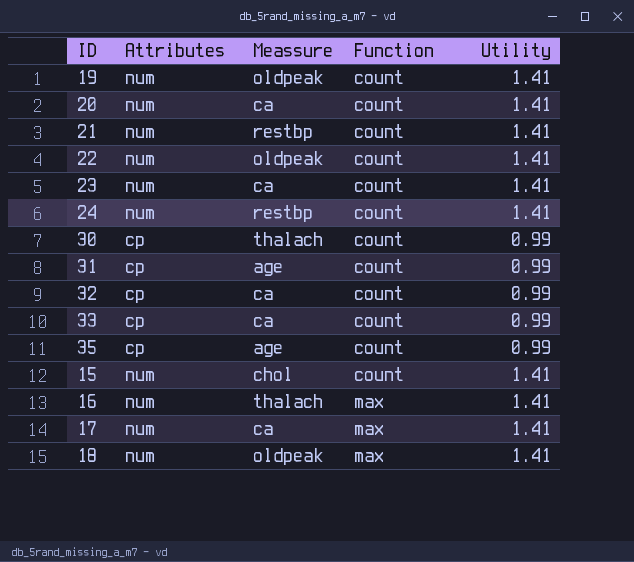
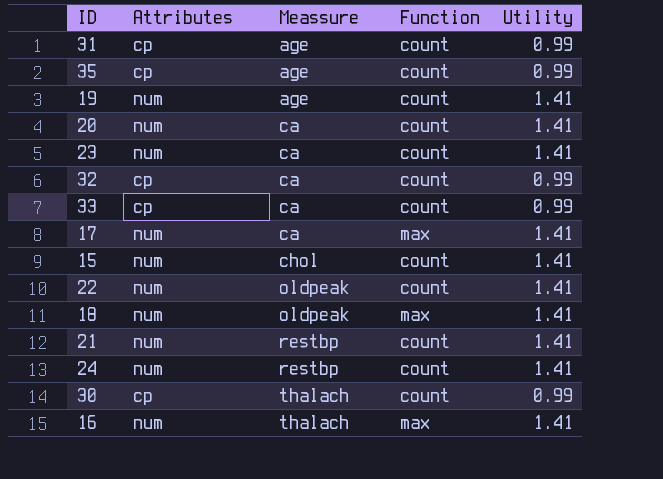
row order: Function ascending -> Meassure ascending
19 | Meassure: oldpeak -> age

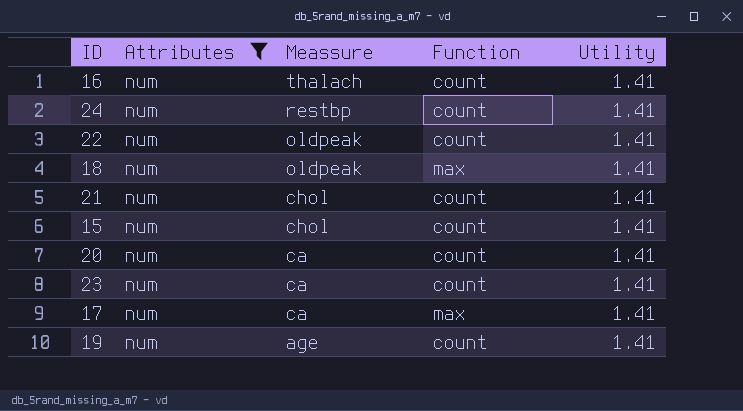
filter: none -> Attributes = num
row order: Meassure ascending -> Meassure descending
16 | Function: max -> count
21 | Meassure: restbp -> chol

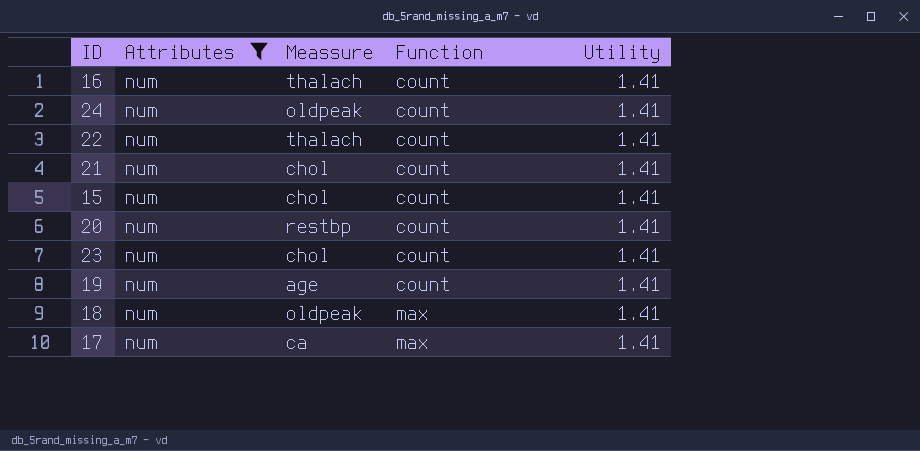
row order: Meassure descending -> Function ascending
24 | Meassure: restbp -> oldpeak
22 | Meassure: oldpeak -> thalach
20 | Meassure: ca -> restbp
23 | Meassure: ca -> chol

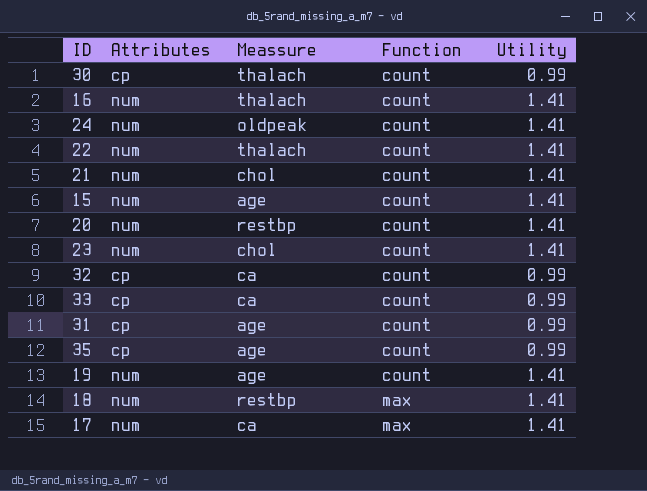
filter: Attributes = num -> none
15 | Meassure: chol -> age
18 | Meassure: oldpeak -> restbp

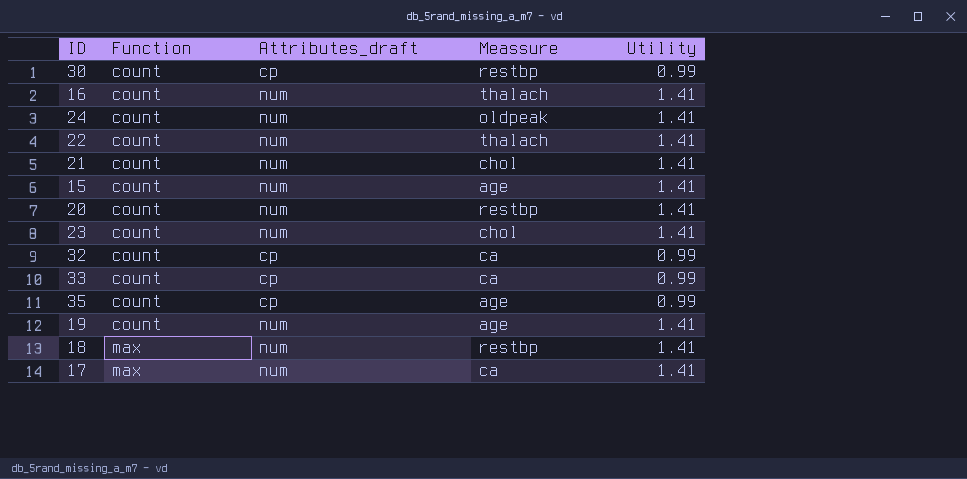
column Function | position: 4 -> 2
column name: Attributes -> Attributes_draft
row 31: cp | age | count | 0.99 -> none
30 | Meassure: thalach -> restbp

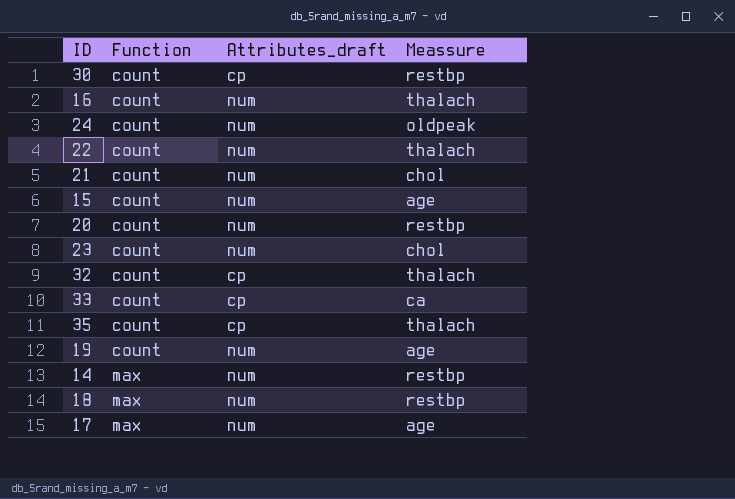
column Utility | position: 5 -> none
32 | Meassure: ca -> thalach
35 | Meassure: age -> thalach
row 14: none -> max | num | restbp
17 | Meassure: ca -> age

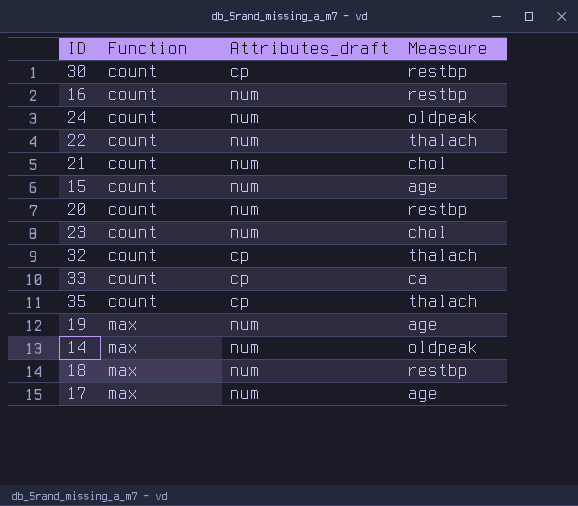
16 | Meassure: thalach -> restbp
19 | Function: count -> max
14 | Meassure: restbp -> oldpeak

